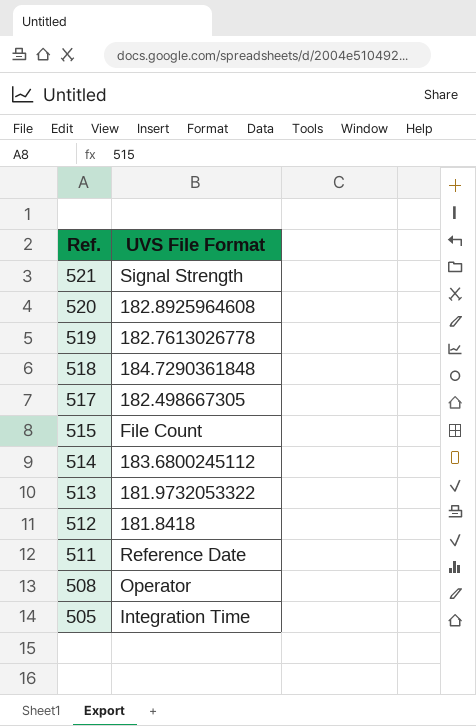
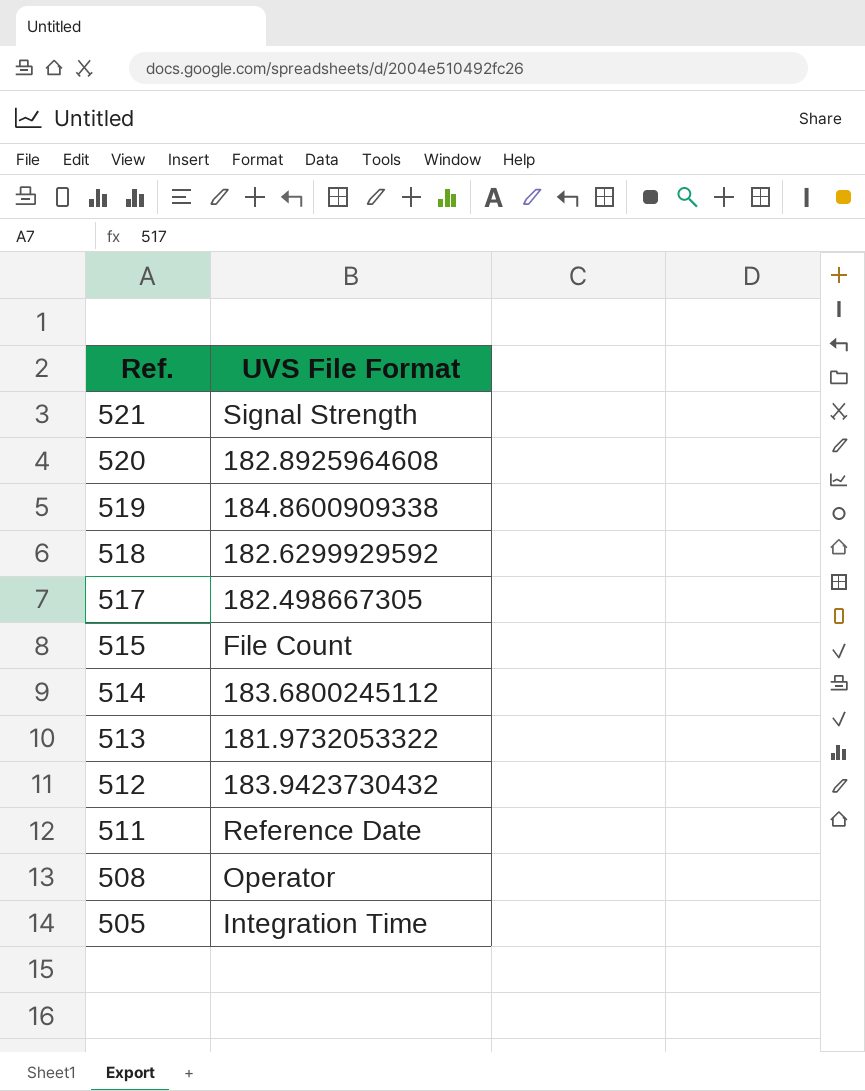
519 | UVS File Format: 182.7613026778 -> 184.8600909338
518 | UVS File Format: 184.7290361848 -> 182.6299929592
512 | UVS File Format: 181.8418 -> 183.9423730432

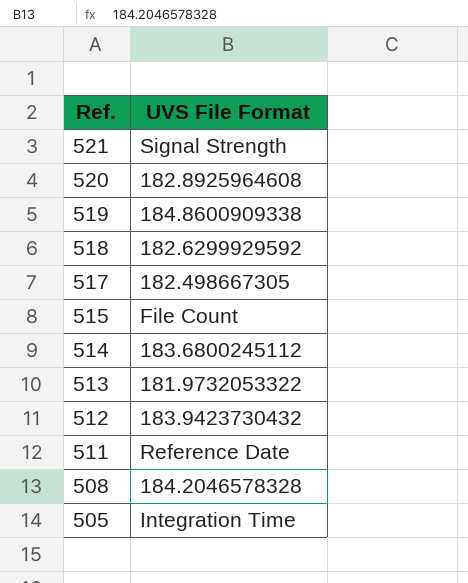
508 | UVS File Format: Operator -> 184.2046578328

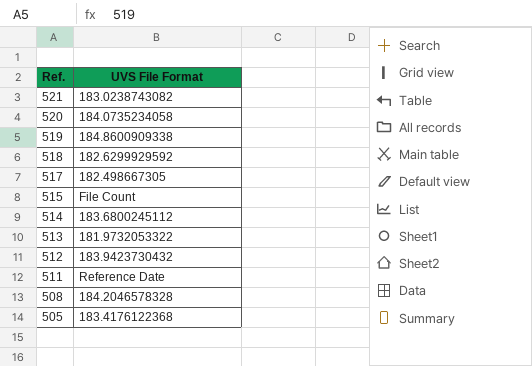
521 | UVS File Format: Signal Strength -> 183.0238743082
520 | UVS File Format: 182.8925964608 -> 184.0735234058
505 | UVS File Format: Integration Time -> 183.4176122368

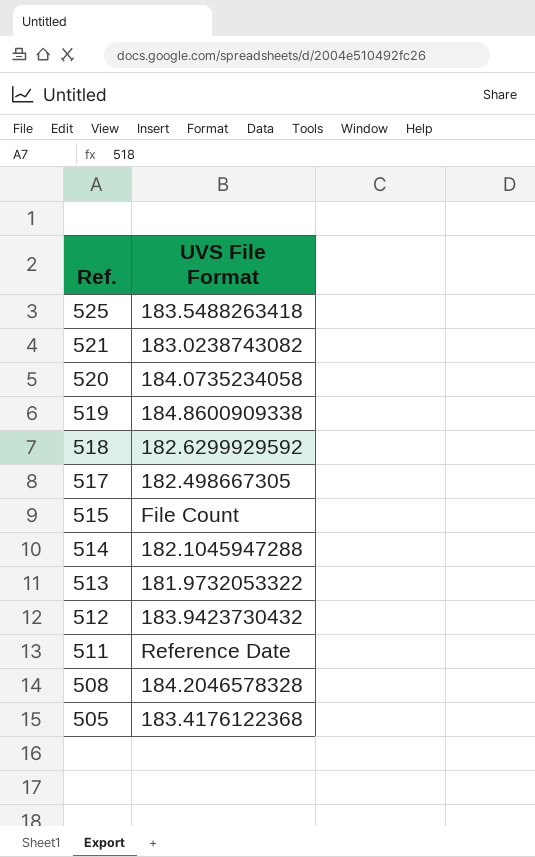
row 525: none -> 183.5488263418
514 | UVS File Format: 183.6800245112 -> 182.1045947288

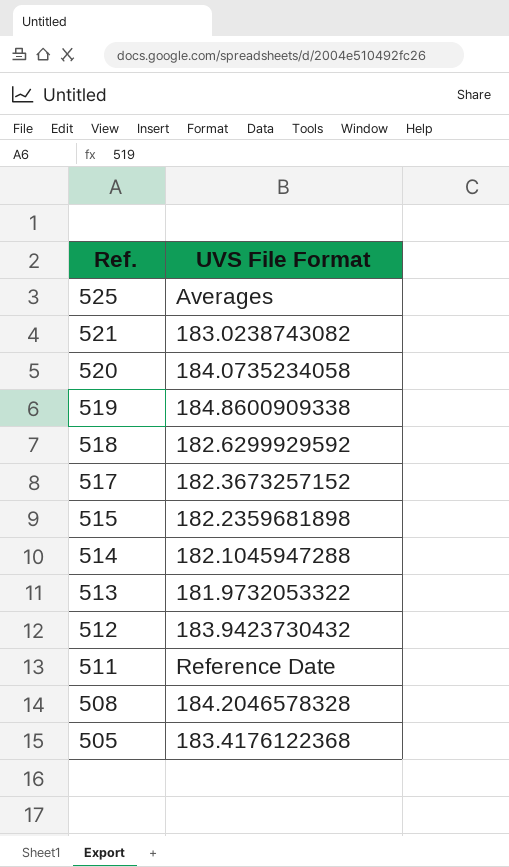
525 | UVS File Format: 183.5488263418 -> Averages
517 | UVS File Format: 182.498667305 -> 182.3673257152
515 | UVS File Format: File Count -> 182.2359681898

